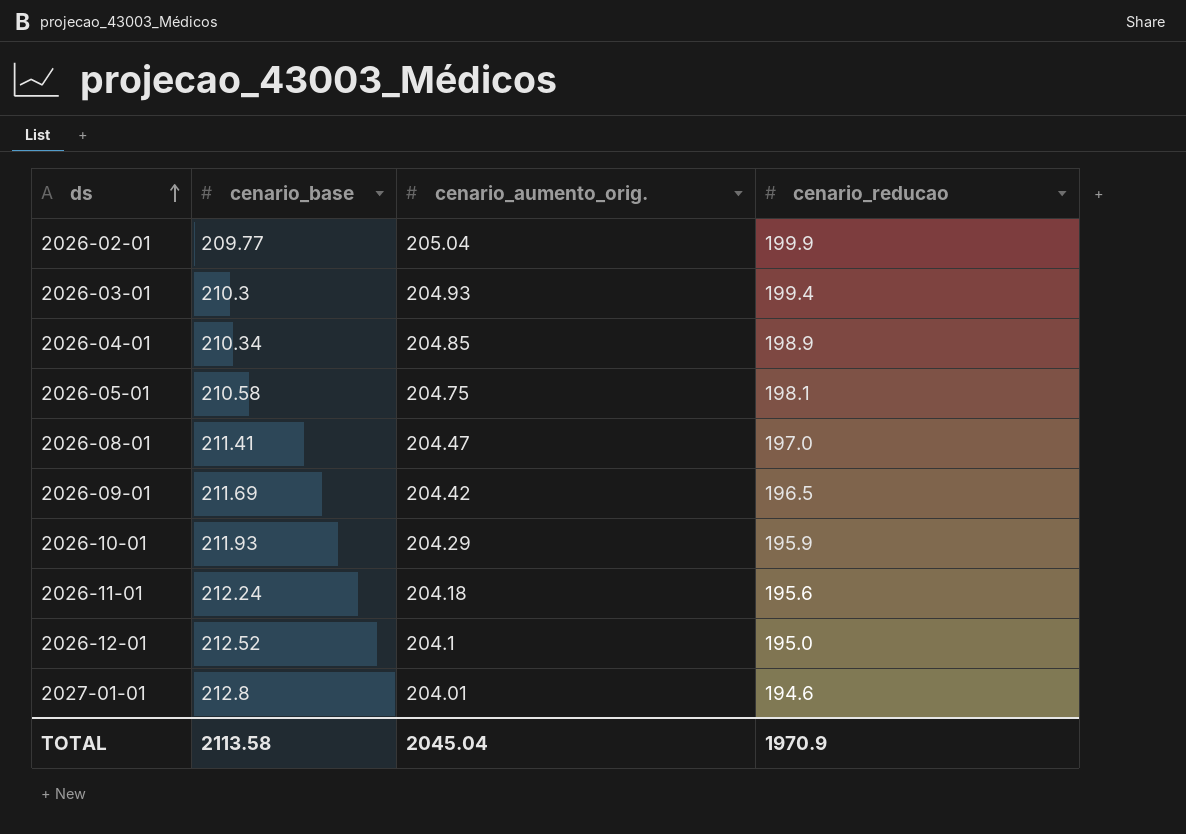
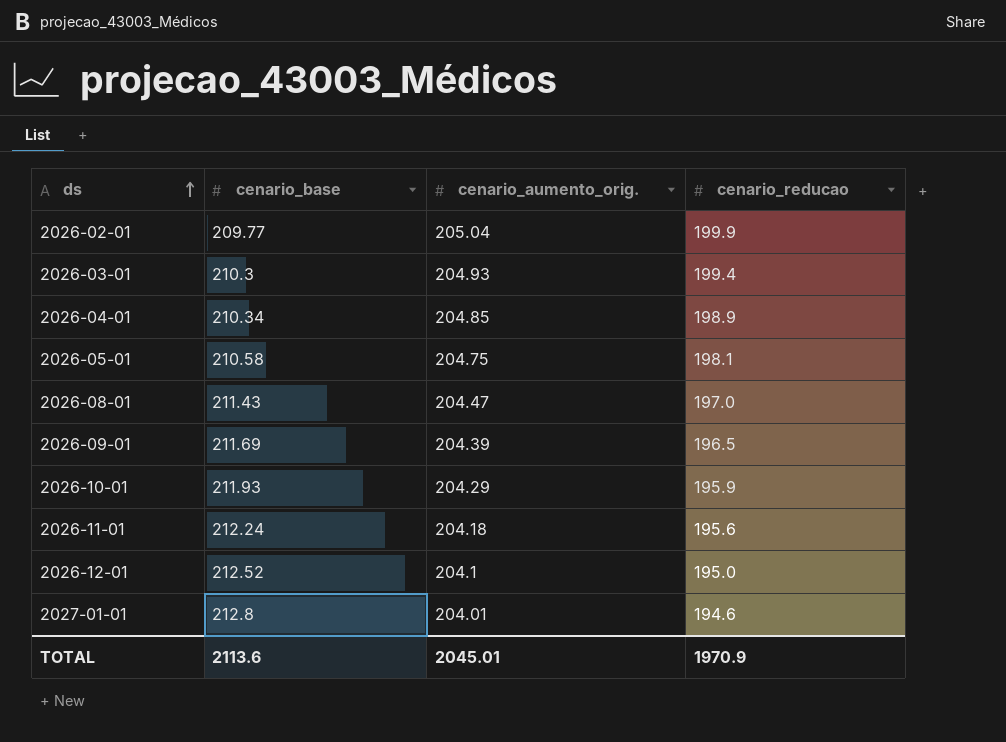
2026-08-01 | cenario_base: 211.41 -> 211.43
2026-09-01 | cenario_aumento_orig.: 204.42 -> 204.39
TOTAL | cenario_base: 2113.58 -> 2113.6
TOTAL | cenario_aumento_orig.: 2045.04 -> 2045.01

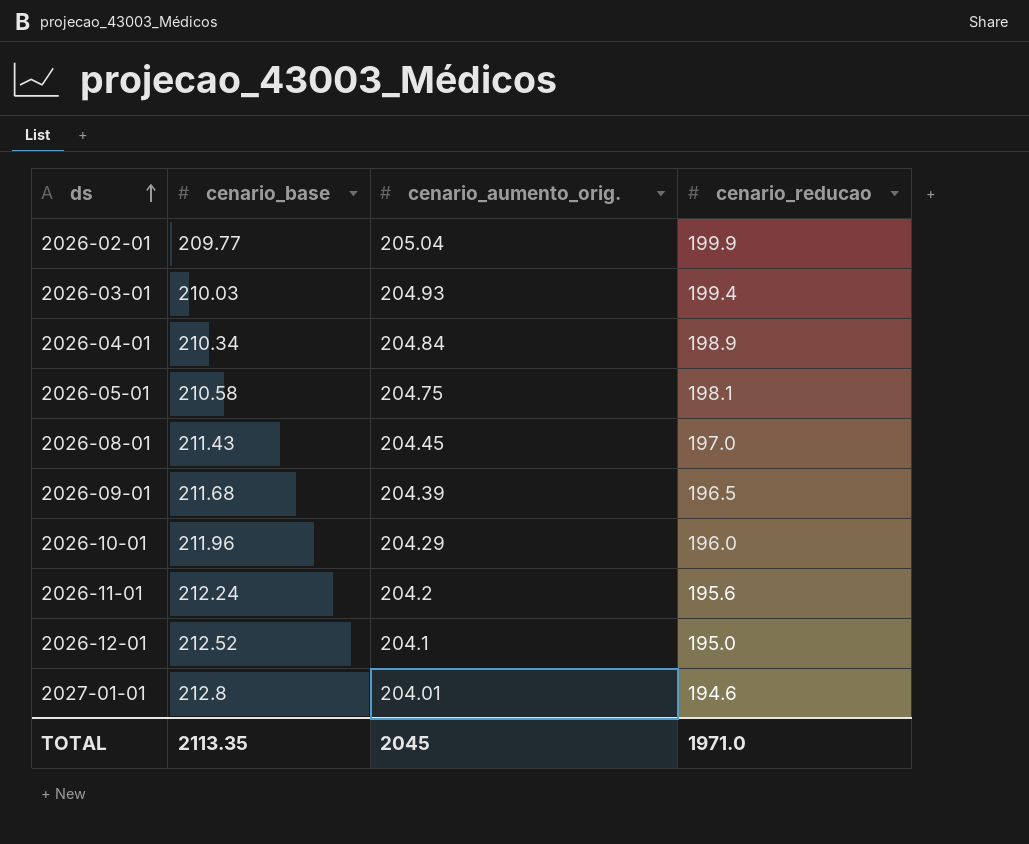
2026-03-01 | cenario_base: 210.3 -> 210.03
2026-04-01 | cenario_aumento_orig.: 204.85 -> 204.84
2026-08-01 | cenario_aumento_orig.: 204.47 -> 204.45
2026-09-01 | cenario_base: 211.69 -> 211.68
2026-10-01 | cenario_base: 211.93 -> 211.96
2026-10-01 | cenario_reducao: 195.9 -> 196.0
2026-11-01 | cenario_aumento_orig.: 204.18 -> 204.2
TOTAL | cenario_base: 2113.6 -> 2113.35
TOTAL | cenario_aumento_orig.: 2045.01 -> 2045
TOTAL | cenario_reducao: 1970.9 -> 1971.0

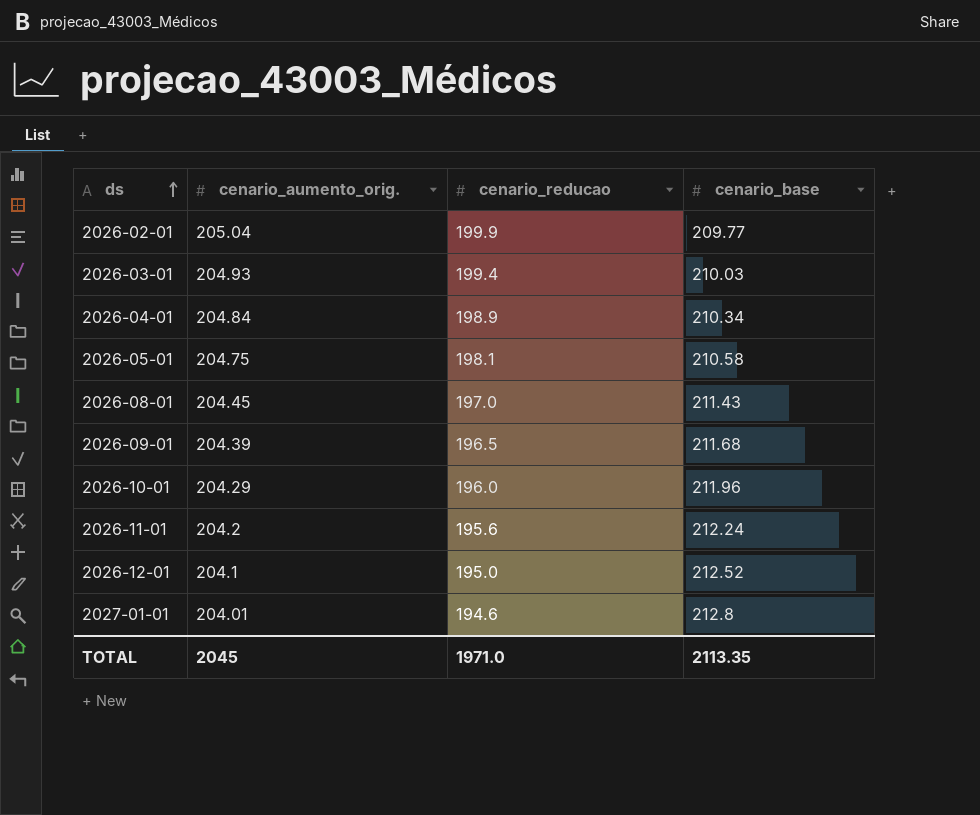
column cenario_base | position: 2 -> 4

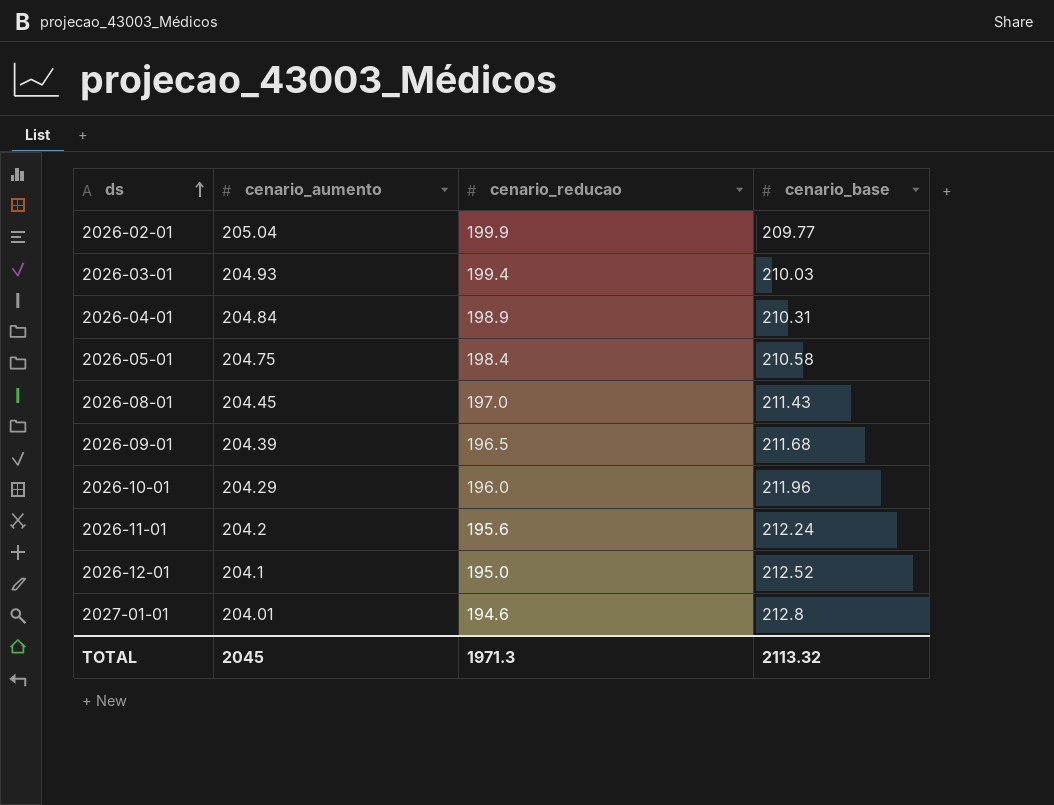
column name: cenario_aumento_orig. -> cenario_aumento
2026-04-01 | cenario_base: 210.34 -> 210.31
2026-05-01 | cenario_reducao: 198.1 -> 198.4
TOTAL | cenario_reducao: 1971.0 -> 1971.3
TOTAL | cenario_base: 2113.35 -> 2113.32

